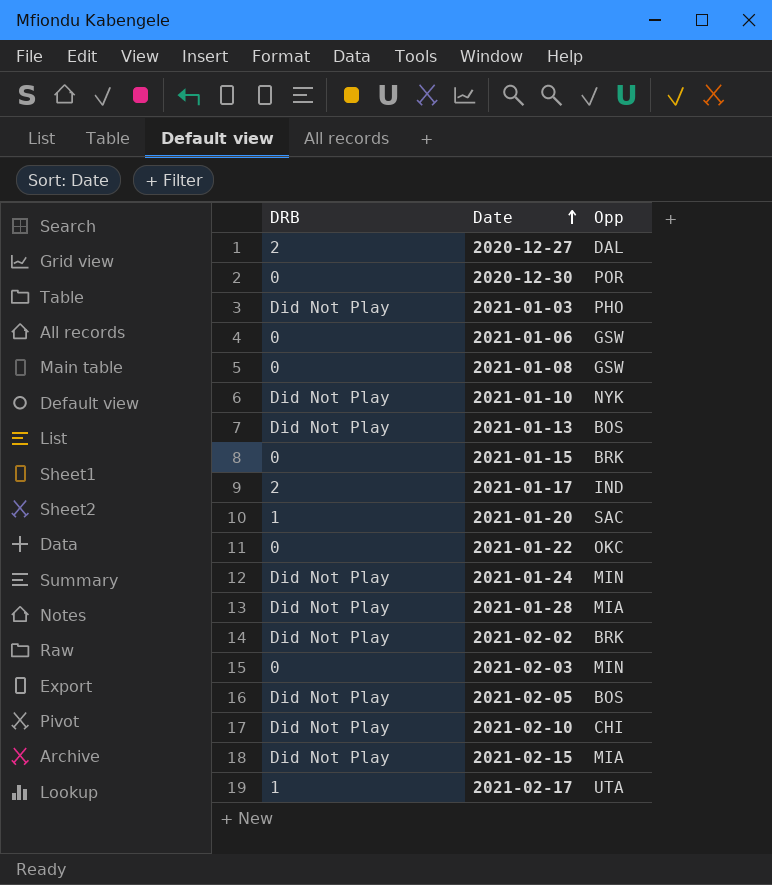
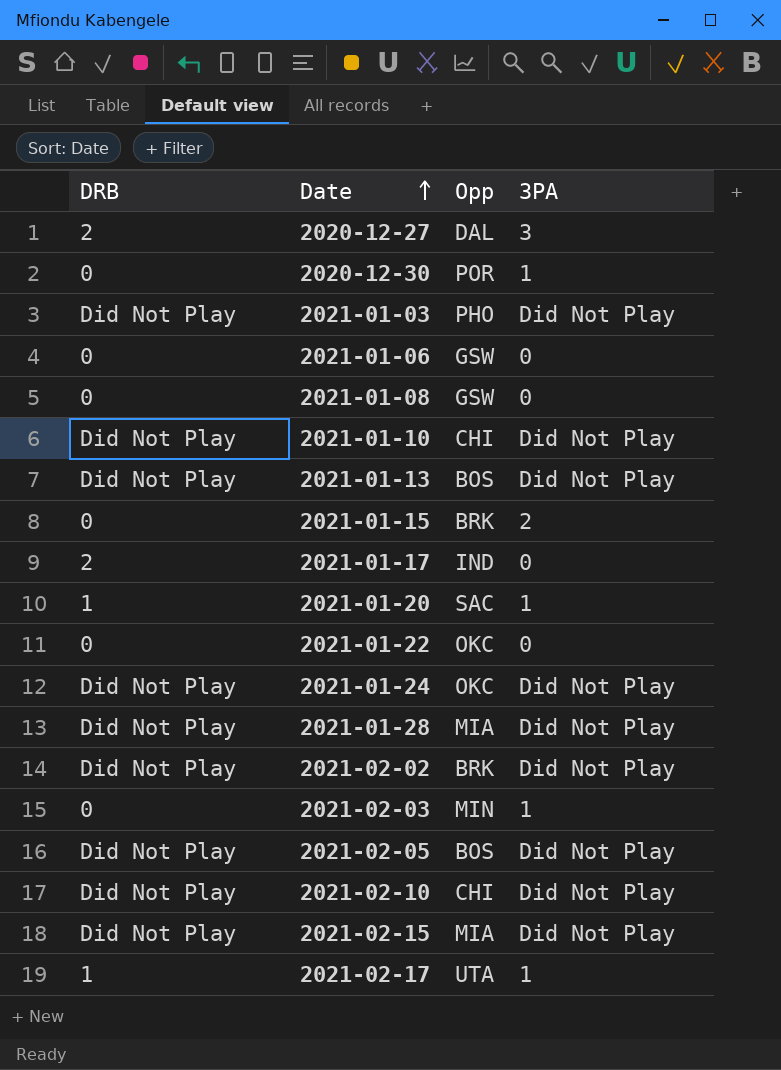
column 3PA | position: none -> 4
2021-01-10 | Opp: NYK -> CHI
2021-01-24 | Opp: MIN -> OKC

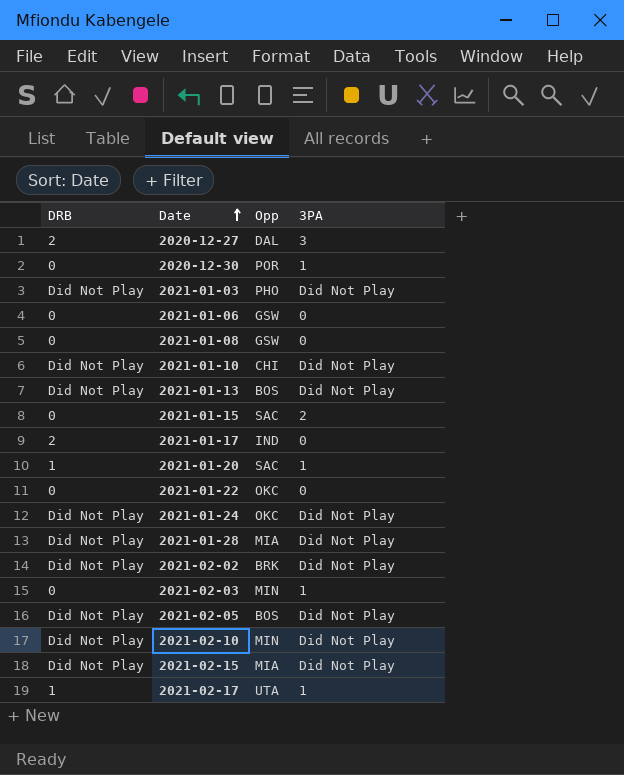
2021-01-15 | Opp: BRK -> SAC
2021-02-10 | Opp: CHI -> MIN

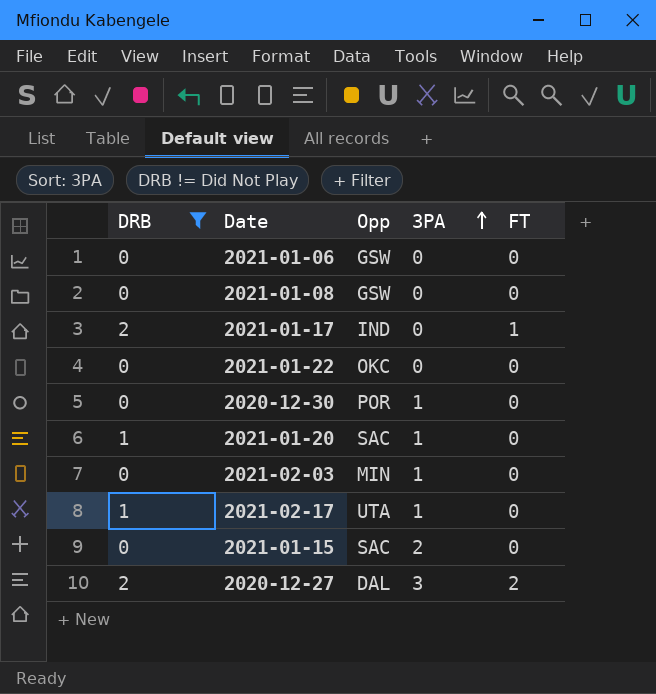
filter: none -> DRB != Did Not Play
row order: Date ascending -> 3PA ascending
column FT | position: none -> 5

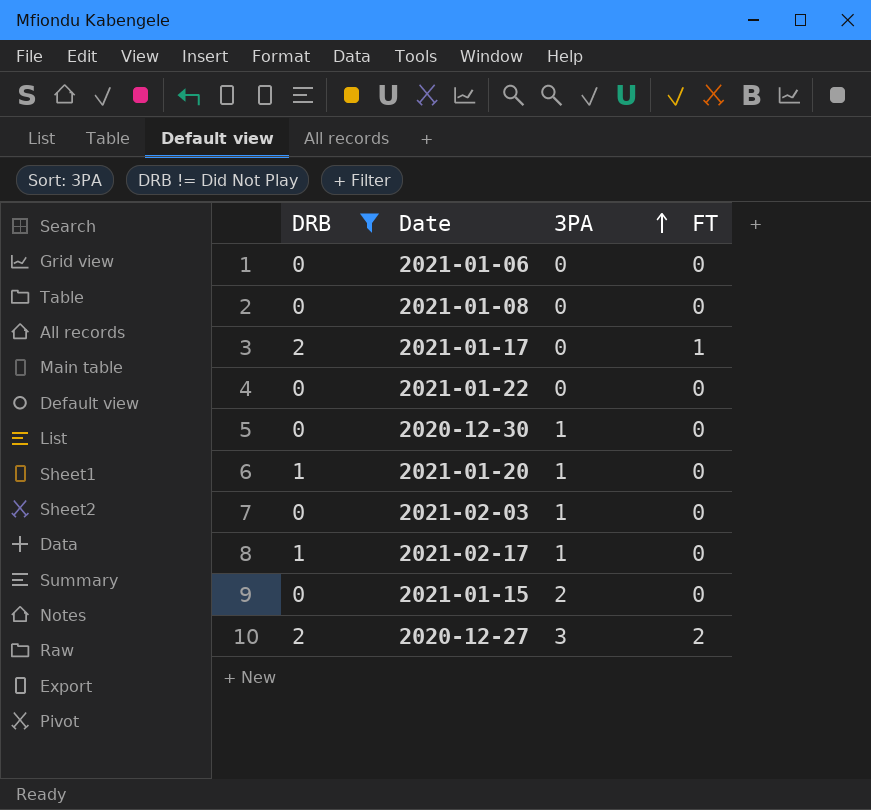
column Opp | position: 3 -> none

